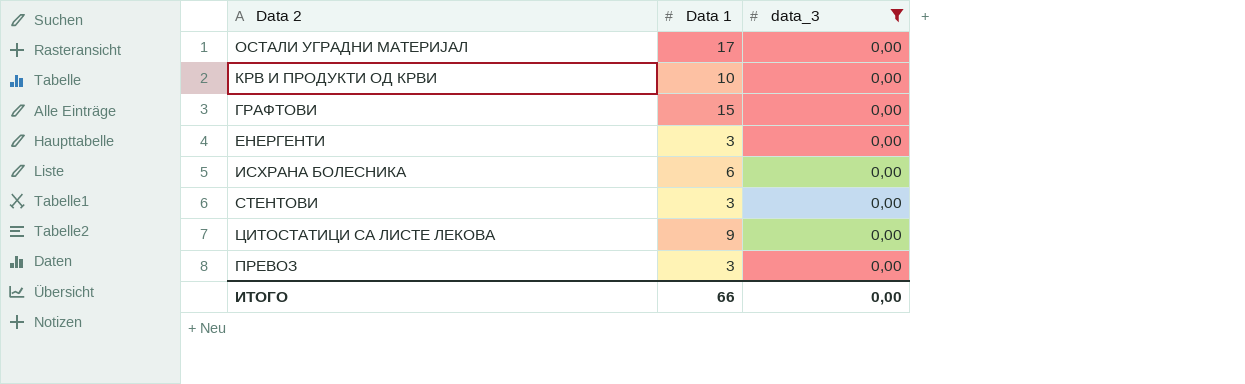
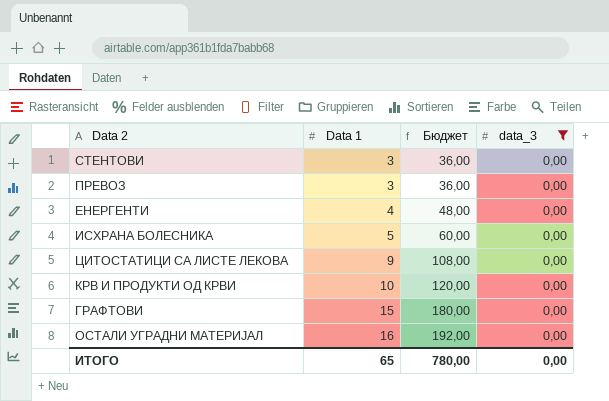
row order: none -> Data 1 ascending
column Бюджет | formula: none -> [Data 1] * 12
ЕНЕРГЕНТИ | Data 1: 3 -> 4
ИСХРАНА БОЛЕСНИКА | Data 1: 6 -> 5
ОСТАЛИ УГРАДНИ МАТЕРИЈАЛ | Data 1: 17 -> 16
ИТОГО | Data 1: 66 -> 65

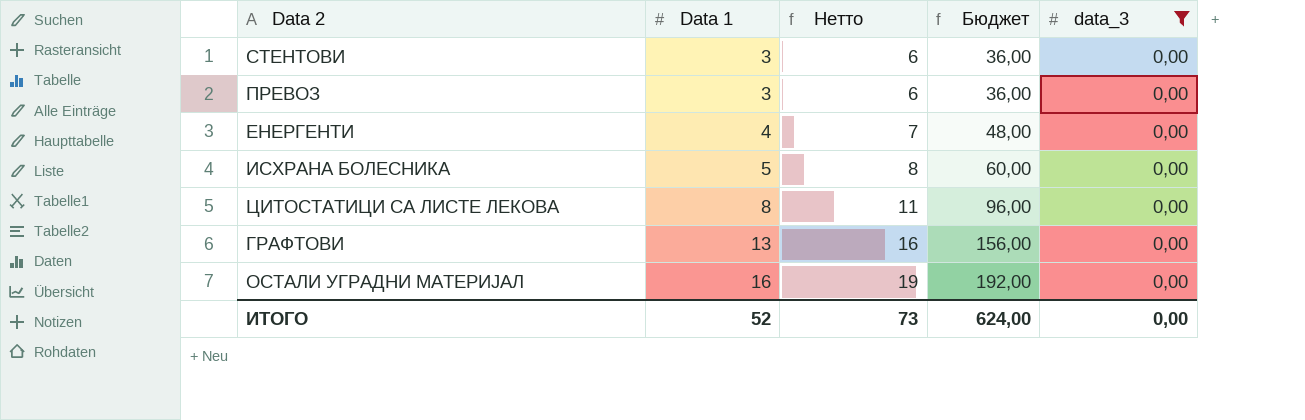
column Нетто | formula: none -> [Data 1] + 3
row КРВ И ПРОДУКТИ ОД КРВИ: 10 | 120,00 | 0,00 -> none
ЦИТОСТАТИЦИ СА ЛИСТЕ ЛЕКОВА | Data 1: 9 -> 8
ЦИТОСТАТИЦИ СА ЛИСТЕ ЛЕКОВА | Бюджет: 108,00 -> 96,00
ГРАФТОВИ | Data 1: 15 -> 13
ГРАФТОВИ | Бюджет: 180,00 -> 156,00
ИТОГО | Data 1: 65 -> 52
ИТОГО | Бюджет: 780,00 -> 624,00

